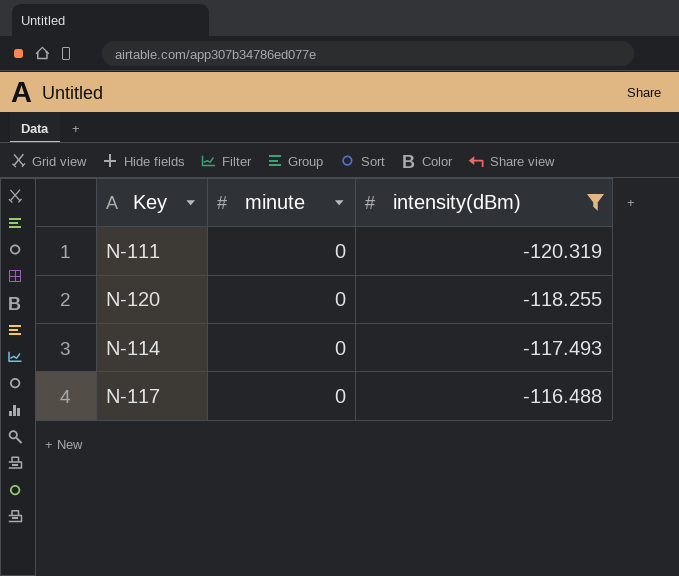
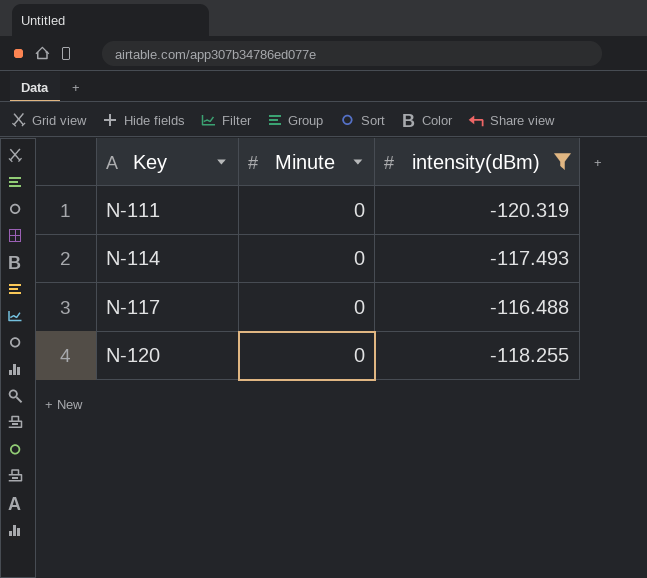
row order: intensity(dBm) ascending -> Key ascending
column name: minute -> Minute

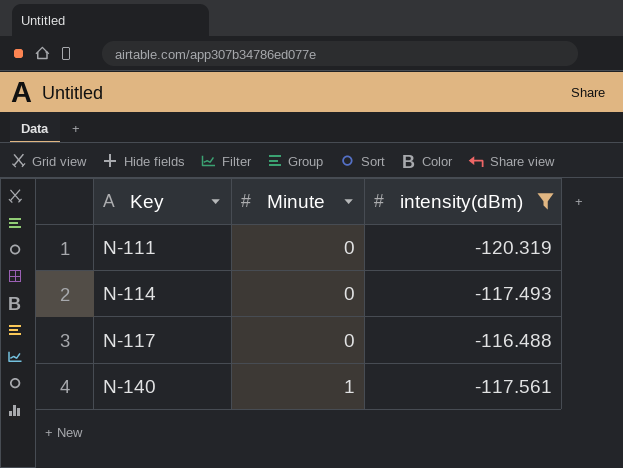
row N-120: 0 | -118.255 -> none
row N-140: none -> 1 | -117.561

